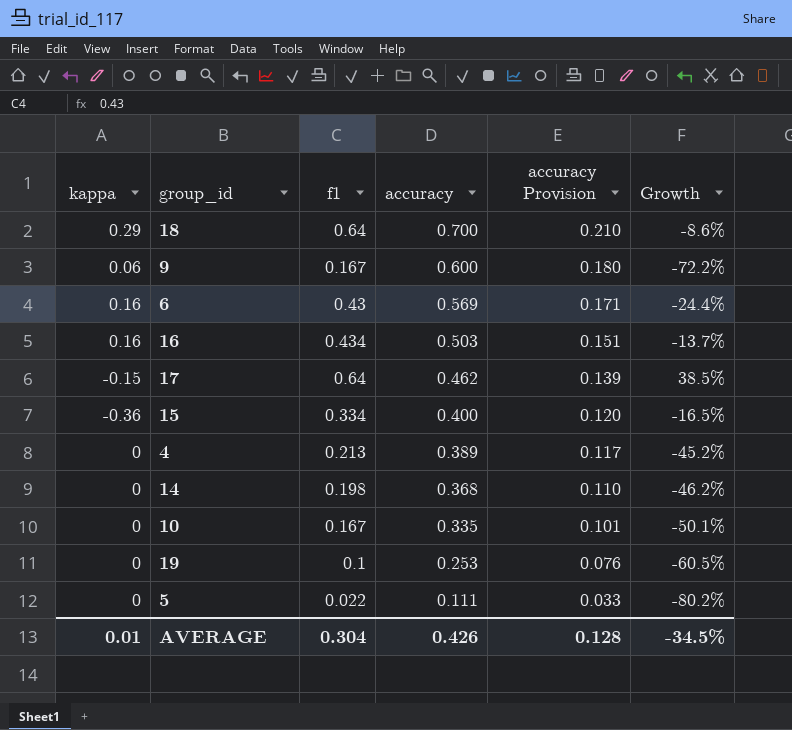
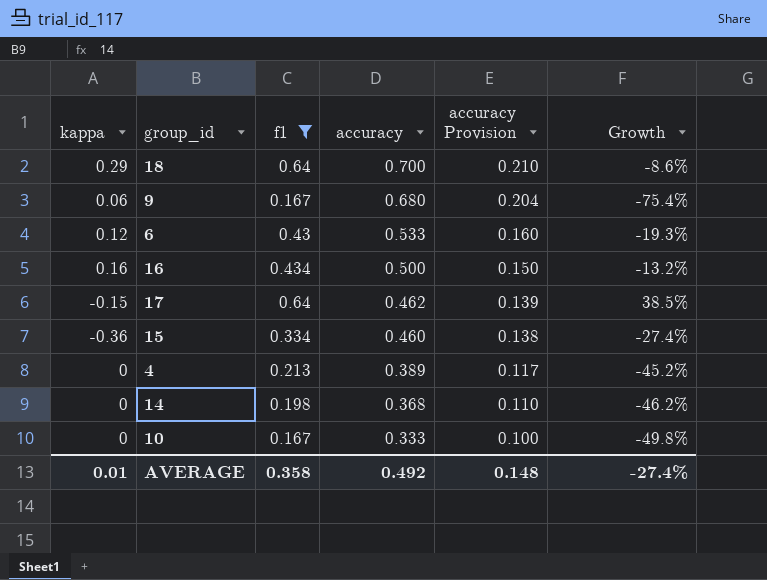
filter: none -> f1 >= 0.167
9 | accuracy: 0.600 -> 0.680
9 | accuracy Provision: 0.180 -> 0.204
9 | Growth: -72.2% -> -75.4%
6 | kappa: 0.16 -> 0.12
6 | accuracy: 0.569 -> 0.533
6 | accuracy Provision: 0.171 -> 0.160
6 | Growth: -24.4% -> -19.3%
16 | accuracy: 0.503 -> 0.500
16 | accuracy Provision: 0.151 -> 0.150
16 | Growth: -13.7% -> -13.2%
15 | accuracy: 0.400 -> 0.460
15 | accuracy Provision: 0.120 -> 0.138
15 | Growth: -16.5% -> -27.4%
10 | accuracy: 0.335 -> 0.333
10 | accuracy Provision: 0.101 -> 0.100
10 | Growth: -50.1% -> -49.8%
AVERAGE | f1: 0.304 -> 0.358
AVERAGE | accuracy: 0.426 -> 0.492
AVERAGE | accuracy Provision: 0.128 -> 0.148
AVERAGE | Growth: -34.5% -> -27.4%

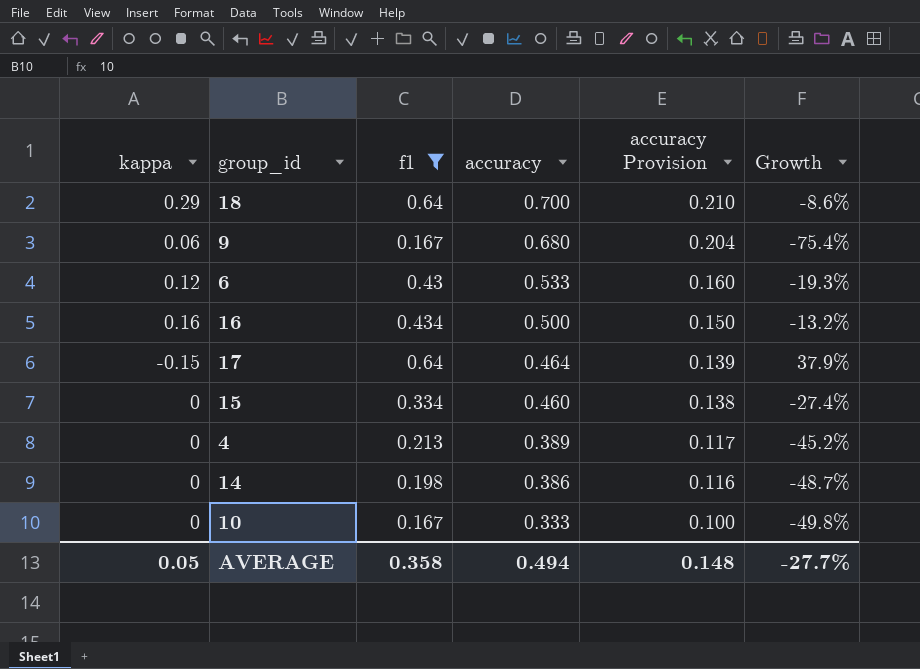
17 | accuracy: 0.462 -> 0.464
17 | Growth: 38.5% -> 37.9%
15 | kappa: -0.36 -> 0
14 | accuracy: 0.368 -> 0.386
14 | accuracy Provision: 0.110 -> 0.116
14 | Growth: -46.2% -> -48.7%
AVERAGE | kappa: 0.01 -> 0.05
AVERAGE | accuracy: 0.492 -> 0.494
AVERAGE | Growth: -27.4% -> -27.7%

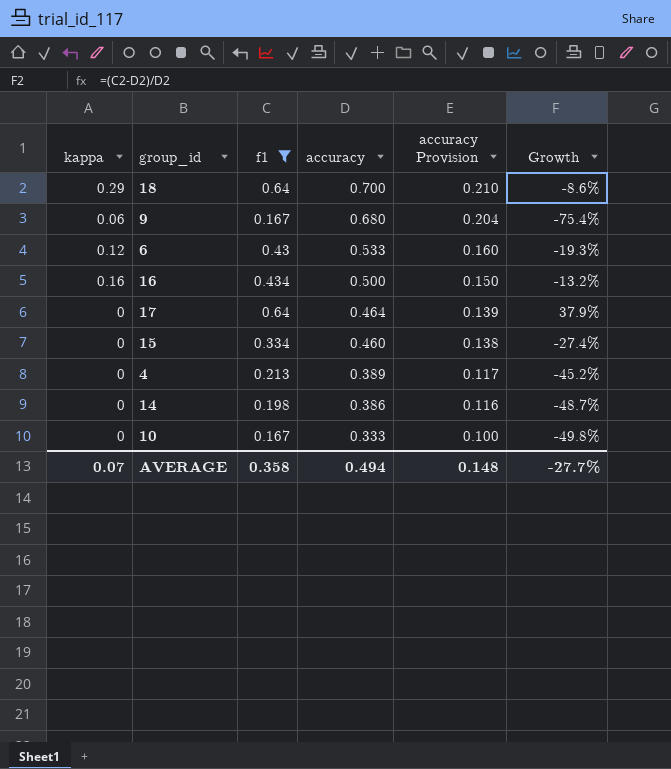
17 | kappa: -0.15 -> 0
AVERAGE | kappa: 0.05 -> 0.07

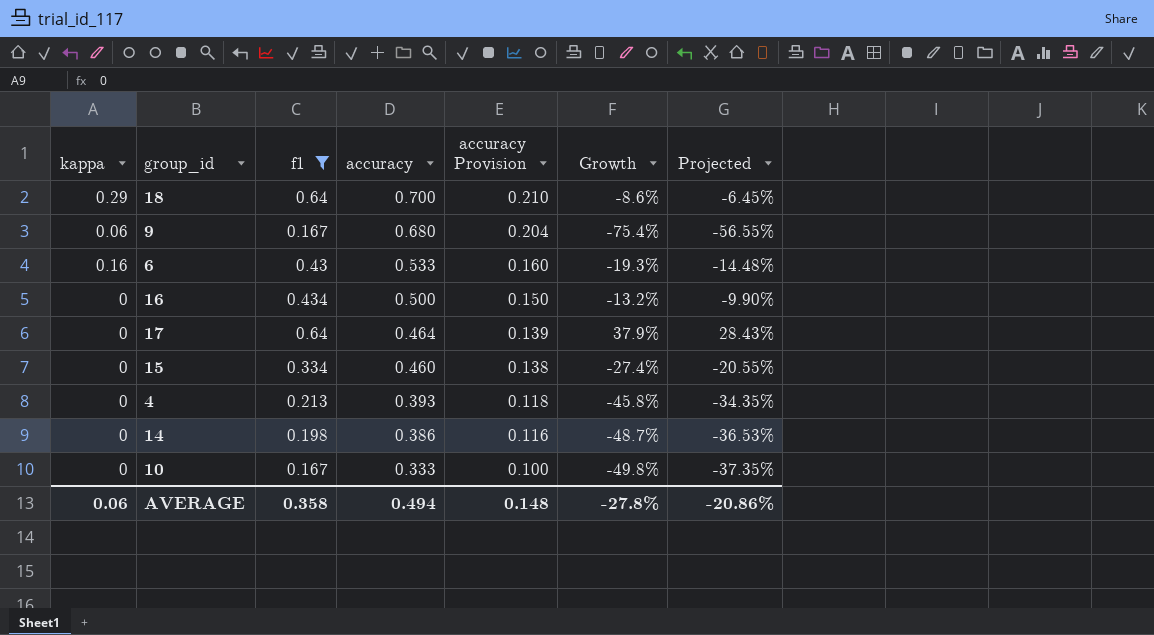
column Projected | formula: none -> [Growth] * 0.75
6 | kappa: 0.12 -> 0.16
16 | kappa: 0.16 -> 0
4 | accuracy: 0.389 -> 0.393
4 | accuracy Provision: 0.117 -> 0.118
4 | Growth: -45.2% -> -45.8%
AVERAGE | kappa: 0.07 -> 0.06
AVERAGE | Growth: -27.7% -> -27.8%

